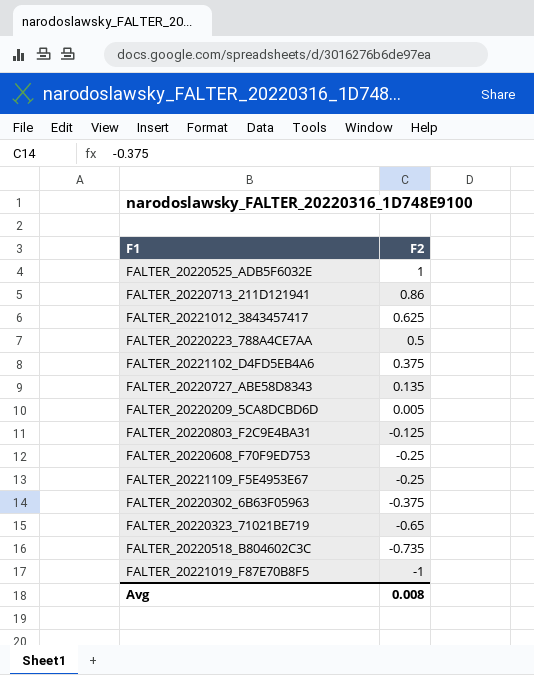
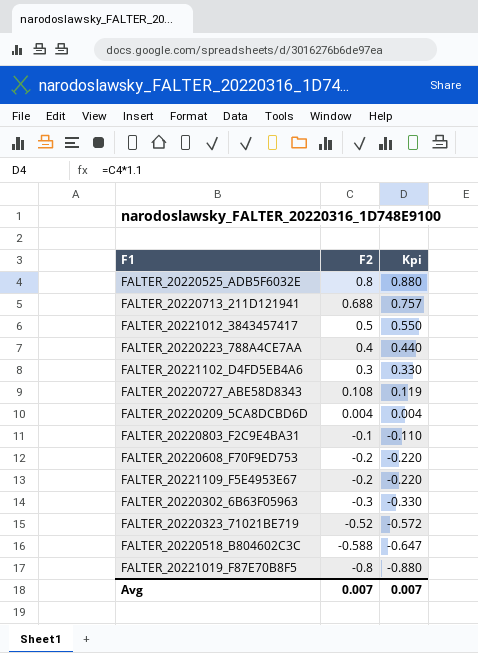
column Kpi | formula: none -> [F2] * 1.1
FALTER_20220525_ADB5F6032E | F2: 1 -> 0.8
FALTER_20220713_211D121941 | F2: 0.86 -> 0.688
FALTER_20221012_3843457417 | F2: 0.625 -> 0.5
FALTER_20220223_788A4CE7AA | F2: 0.5 -> 0.4
FALTER_20221102_D4FD5EB4A6 | F2: 0.375 -> 0.3
FALTER_20220727_ABE58D8343 | F2: 0.135 -> 0.108
FALTER_20220209_5CA8DCBD6D | F2: 0.005 -> 0.004
FALTER_20220803_F2C9E4BA31 | F2: -0.125 -> -0.1
FALTER_20220608_F70F9ED753 | F2: -0.25 -> -0.2
FALTER_20221109_F5E4953E67 | F2: -0.25 -> -0.2
FALTER_20220302_6B63F05963 | F2: -0.375 -> -0.3
FALTER_20220323_71021BE719 | F2: -0.65 -> -0.52
FALTER_20220518_B804602C3C | F2: -0.735 -> -0.588
FALTER_20221019_F87E70B8F5 | F2: -1 -> -0.8
Avg | F2: 0.008 -> 0.007

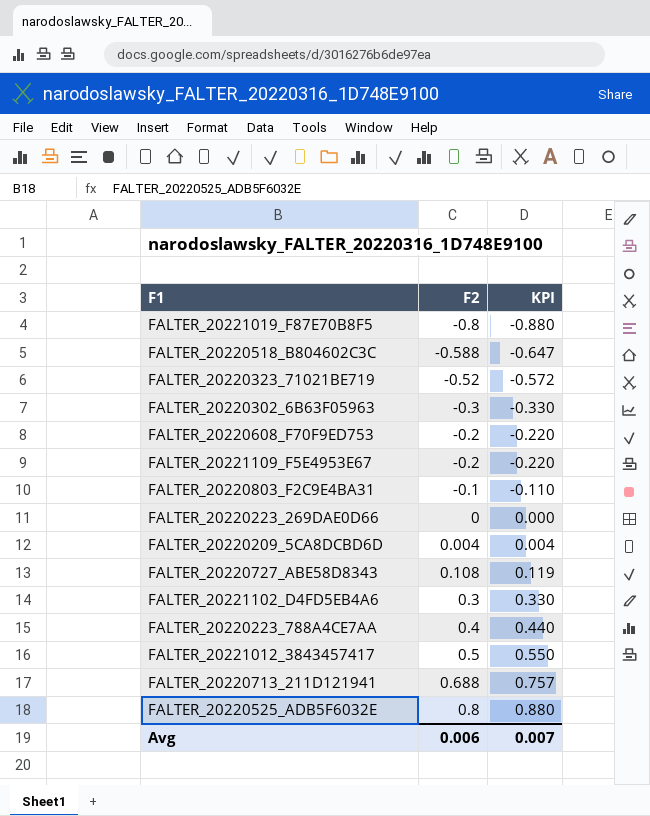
row order: F2 descending -> F2 ascending
column name: Kpi -> KPI
row FALTER_20220223_269DAE0D66: none -> 0 | 0.000
Avg | F2: 0.007 -> 0.006

